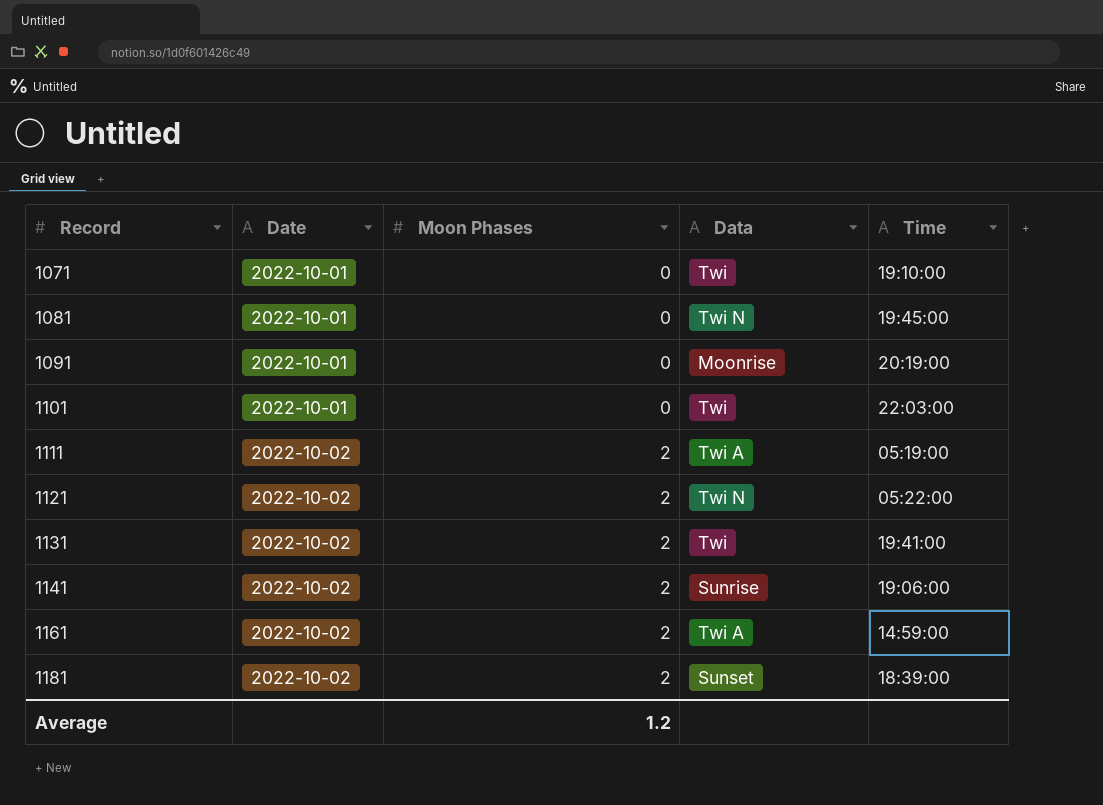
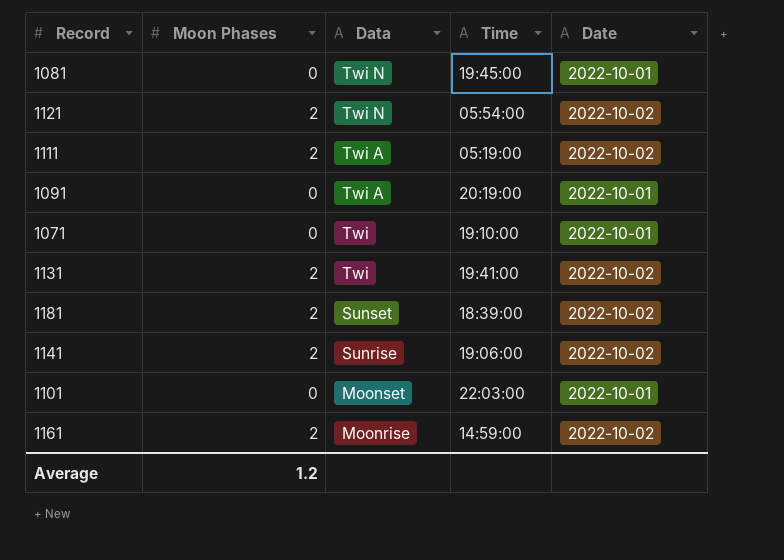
row order: Record ascending -> Data descending
column Date | position: 2 -> 5
1121 | Time: 05:22:00 -> 05:54:00
1091 | Data: Moonrise -> Twi A
1101 | Data: Twi -> Moonset
1161 | Data: Twi A -> Moonrise

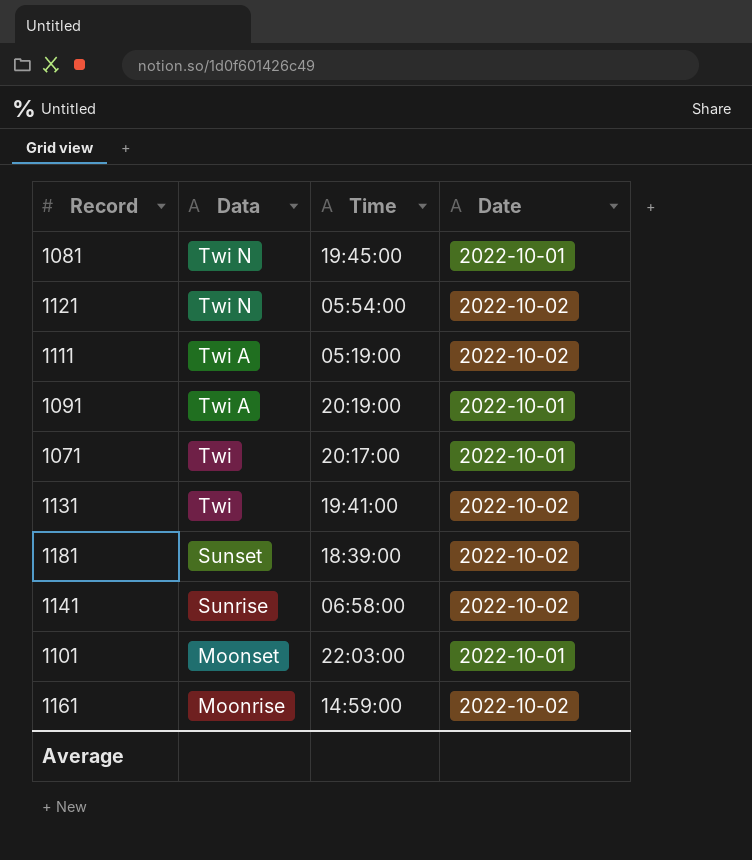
column Moon Phases | position: 2 -> none
1071 | Time: 19:10:00 -> 20:17:00
1141 | Time: 19:06:00 -> 06:58:00

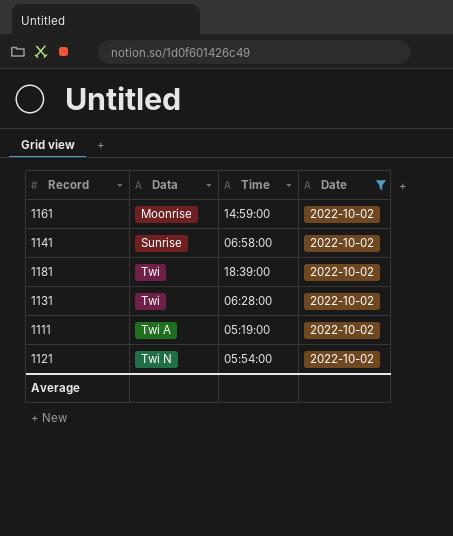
filter: none -> Date = 2022-10-02
row order: Data descending -> Data ascending
1181 | Data: Sunset -> Twi
1131 | Time: 19:41:00 -> 06:28:00

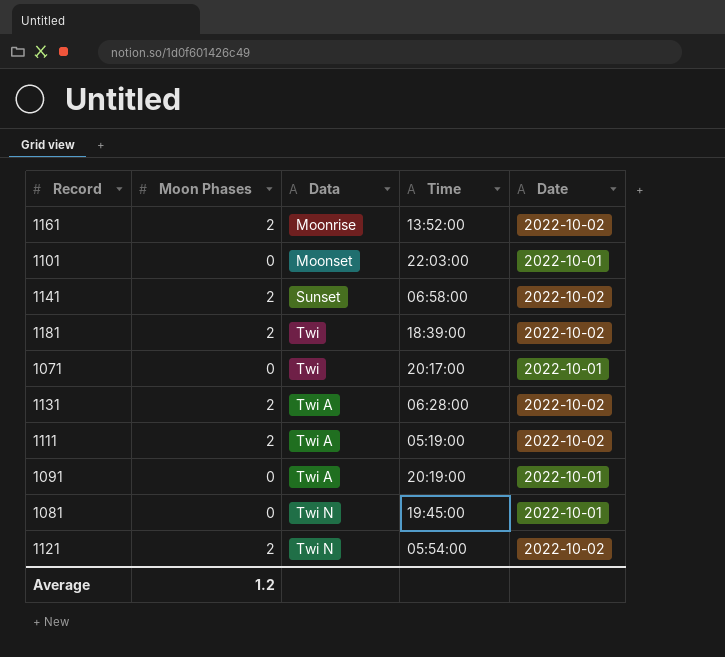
filter: Date = 2022-10-02 -> none
column Moon Phases | position: none -> 2
1161 | Time: 14:59:00 -> 13:52:00
1141 | Data: Sunrise -> Sunset
1131 | Data: Twi -> Twi A

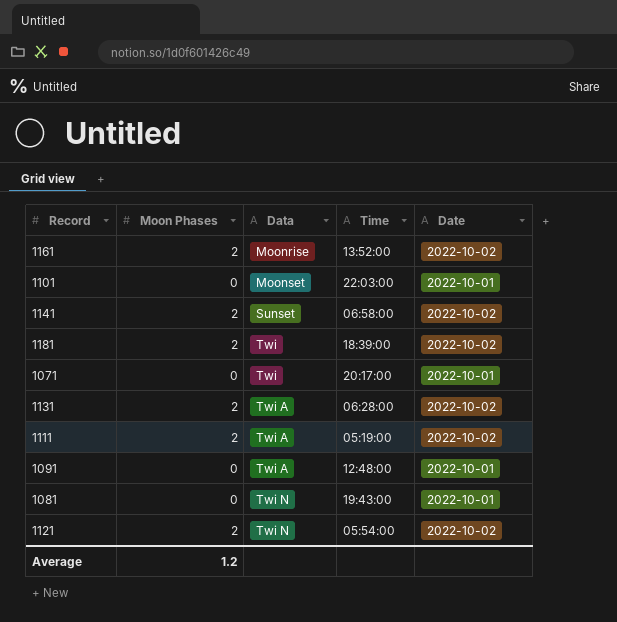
1091 | Time: 20:19:00 -> 12:48:00
1081 | Time: 19:45:00 -> 19:43:00

